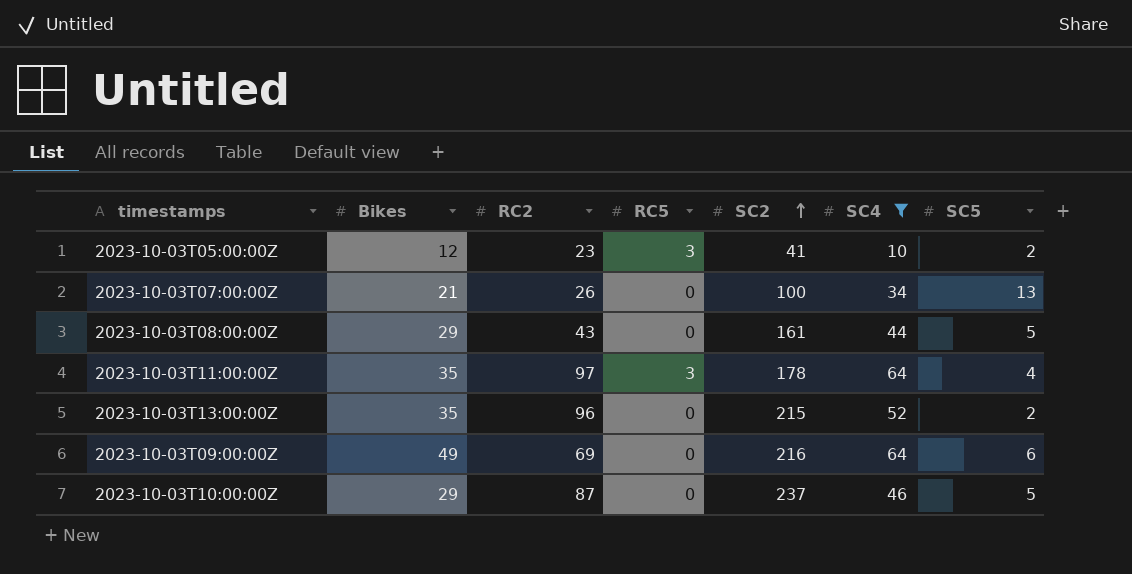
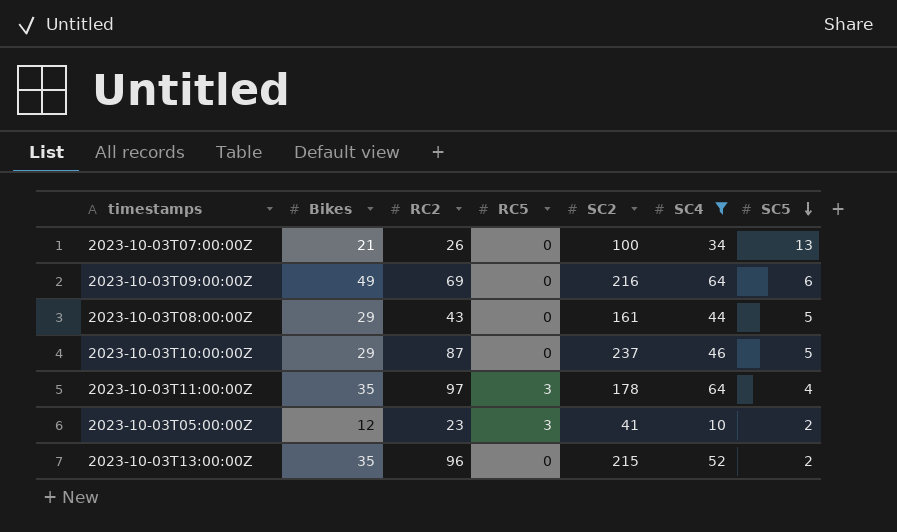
row order: SC2 ascending -> SC5 descending

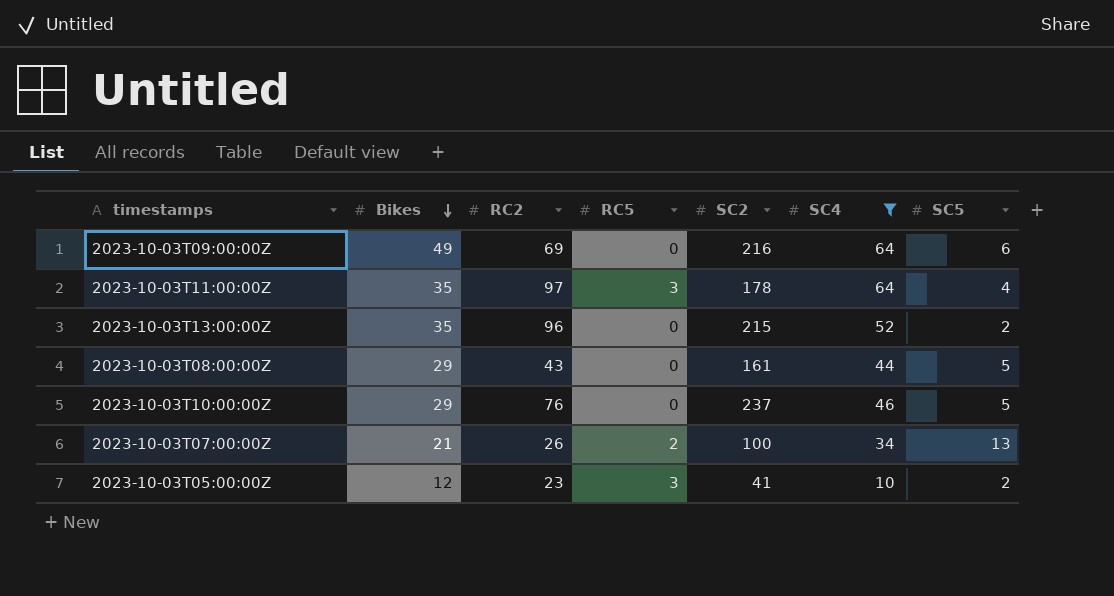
row order: SC5 descending -> Bikes descending
2023-10-03T10:00:00Z | RC2: 87 -> 76
2023-10-03T07:00:00Z | RC5: 0 -> 2

